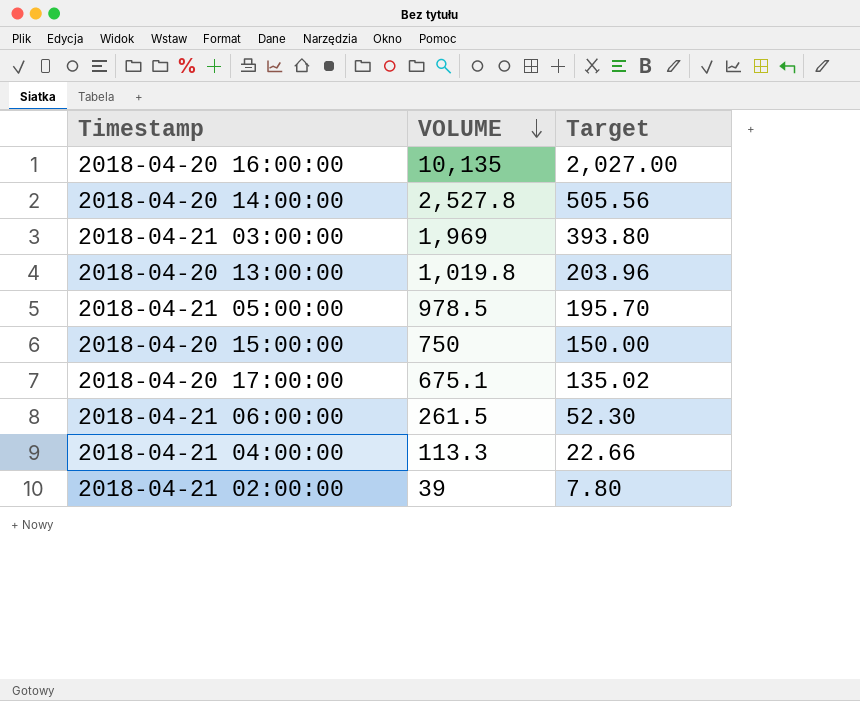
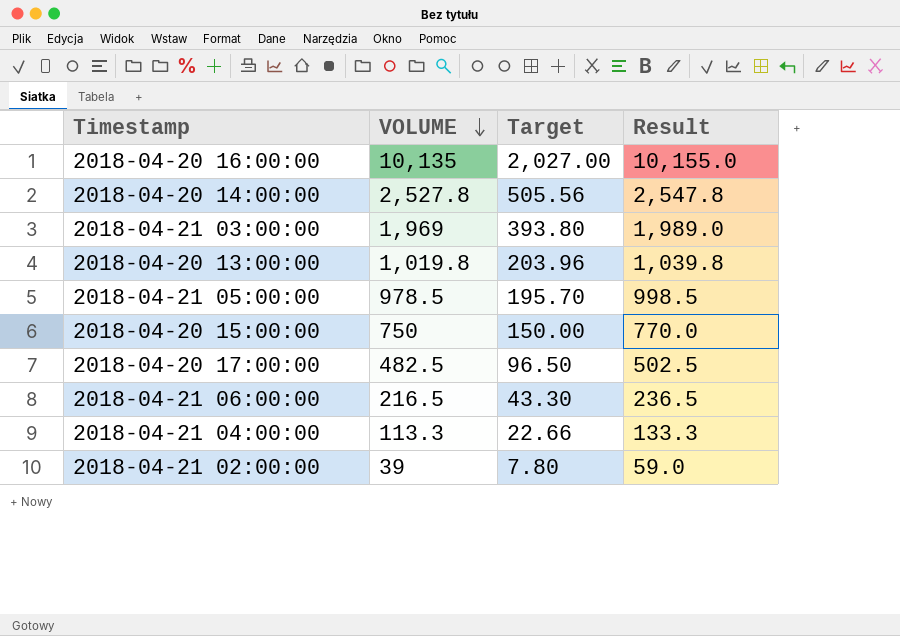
column Result | formula: none -> [VOLUME] + 20
2018-04-20 17:00:00 | VOLUME: 675.1 -> 482.5
2018-04-20 17:00:00 | Target: 135.02 -> 96.50
2018-04-21 06:00:00 | VOLUME: 261.5 -> 216.5
2018-04-21 06:00:00 | Target: 52.30 -> 43.30

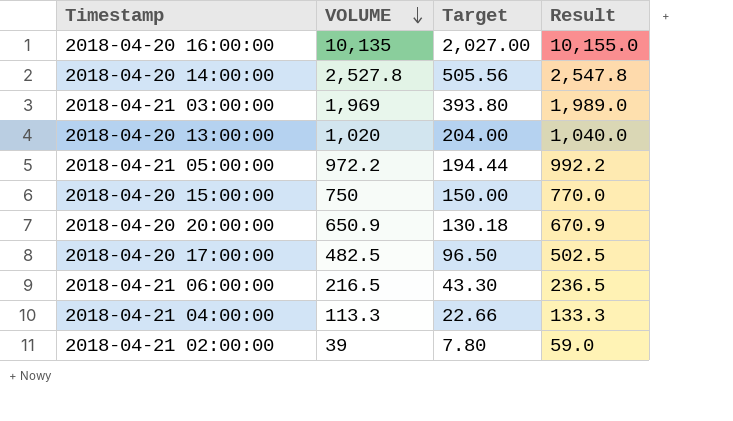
2018-04-20 13:00:00 | VOLUME: 1,019.8 -> 1,020
2018-04-20 13:00:00 | Target: 203.96 -> 204.00
2018-04-20 13:00:00 | Result: 1,039.8 -> 1,040.0
2018-04-21 05:00:00 | VOLUME: 978.5 -> 972.2
2018-04-21 05:00:00 | Target: 195.70 -> 194.44
2018-04-21 05:00:00 | Result: 998.5 -> 992.2
row 2018-04-20 20:00:00: none -> 650.9 | 130.18 | 670.9

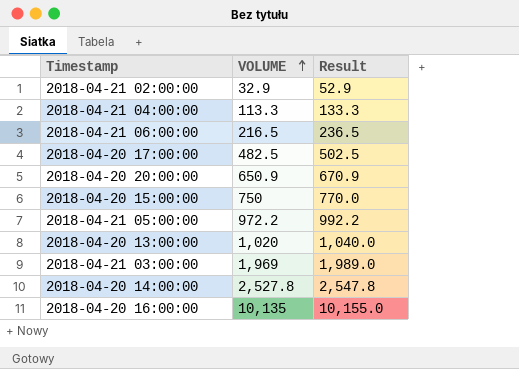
row order: VOLUME descending -> VOLUME ascending
column Target | formula: [VOLUME] * 0.2 -> none
2018-04-21 02:00:00 | VOLUME: 39 -> 32.9
2018-04-21 02:00:00 | Result: 59.0 -> 52.9

